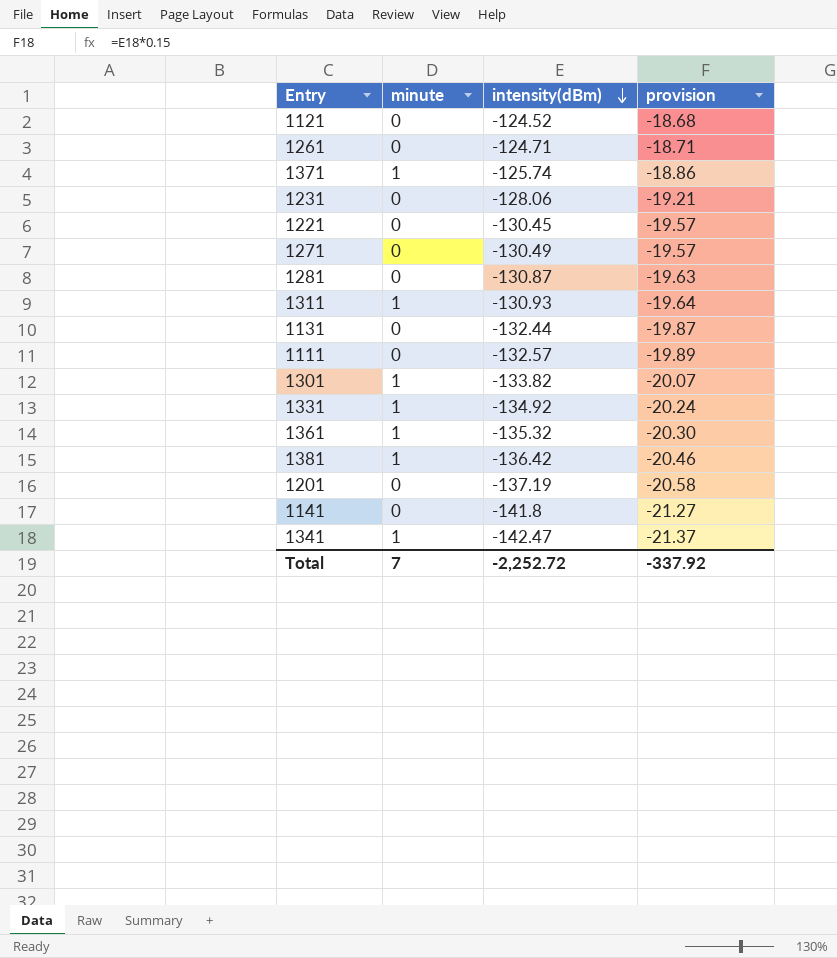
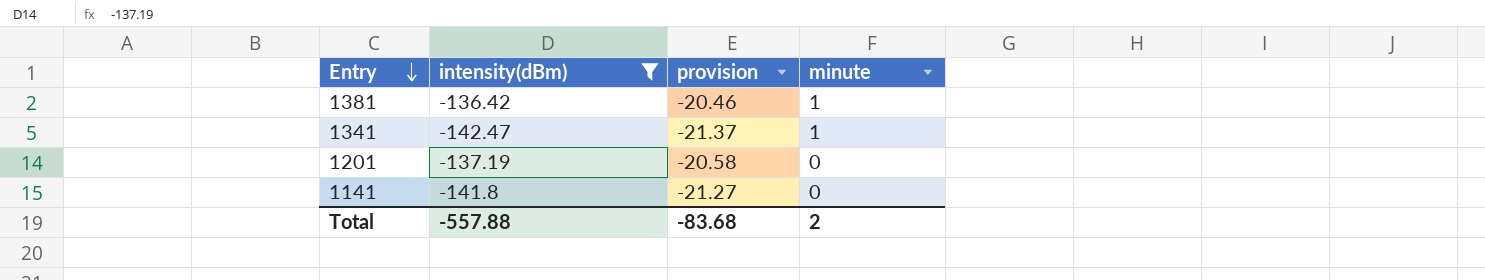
filter: none -> intensity(dBm) <= -136.42
row order: intensity(dBm) descending -> Entry descending
column minute | position: 2 -> 4
Total | intensity(dBm): -2,252.72 -> -557.88
Total | provision: -337.92 -> -83.68
Total | minute: 7 -> 2

